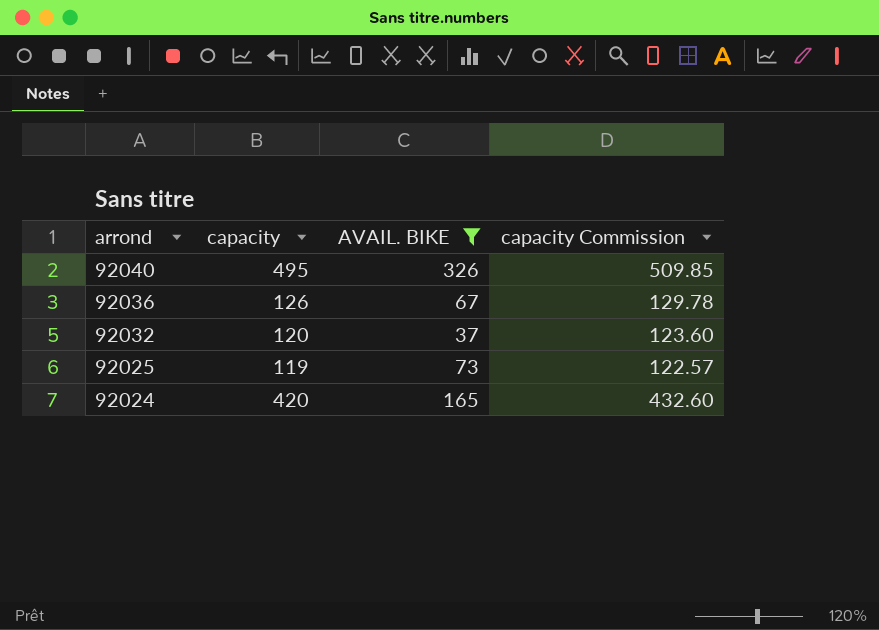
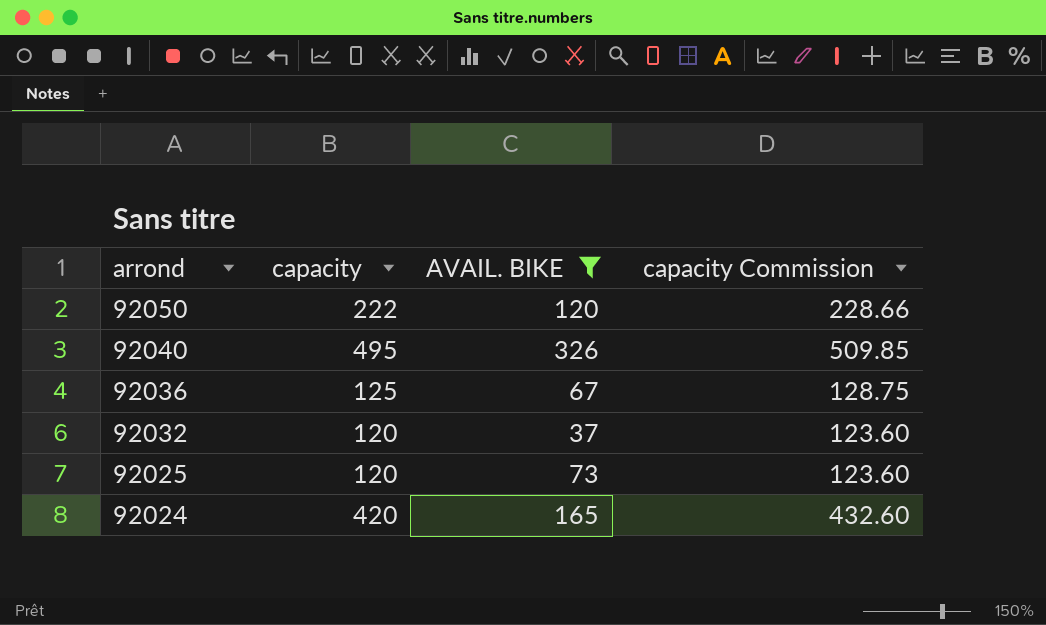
row 92050: none -> 222 | 120 | 228.66
92036 | capacity: 126 -> 125
92036 | capacity Commission: 129.78 -> 128.75
92025 | capacity: 119 -> 120
92025 | capacity Commission: 122.57 -> 123.60

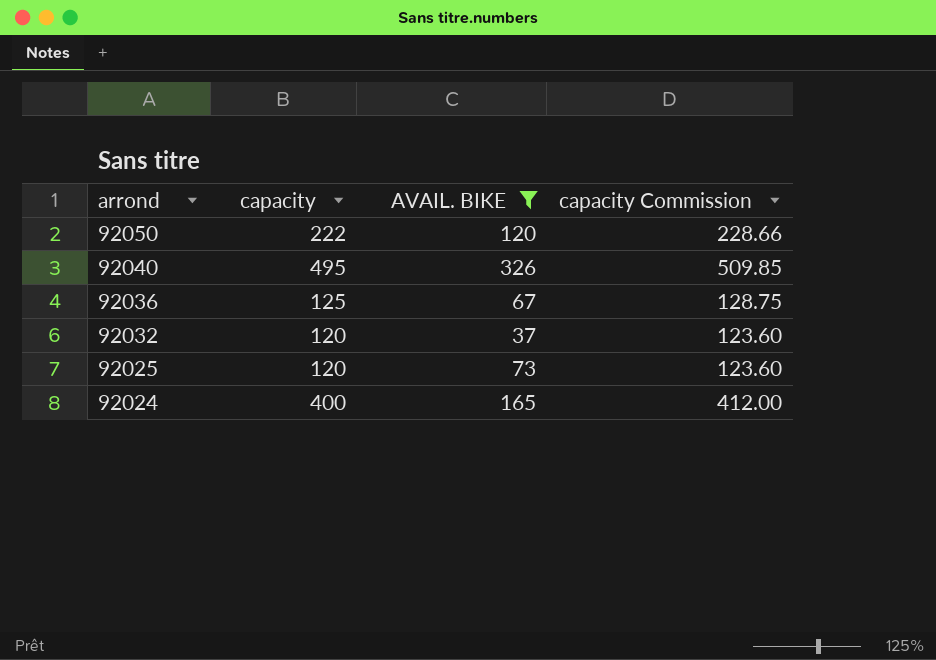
92024 | capacity: 420 -> 400
92024 | capacity Commission: 432.60 -> 412.00

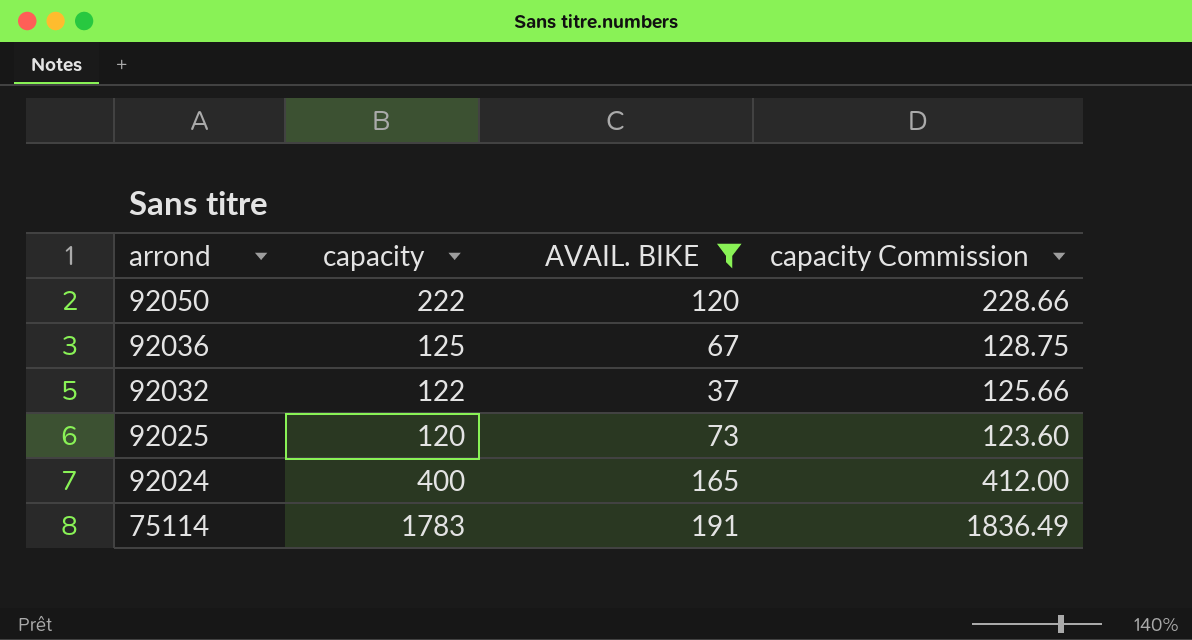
row 92040: 495 | 326 | 509.85 -> none
92032 | capacity: 120 -> 122
92032 | capacity Commission: 123.60 -> 125.66
row 75114: none -> 1783 | 191 | 1836.49

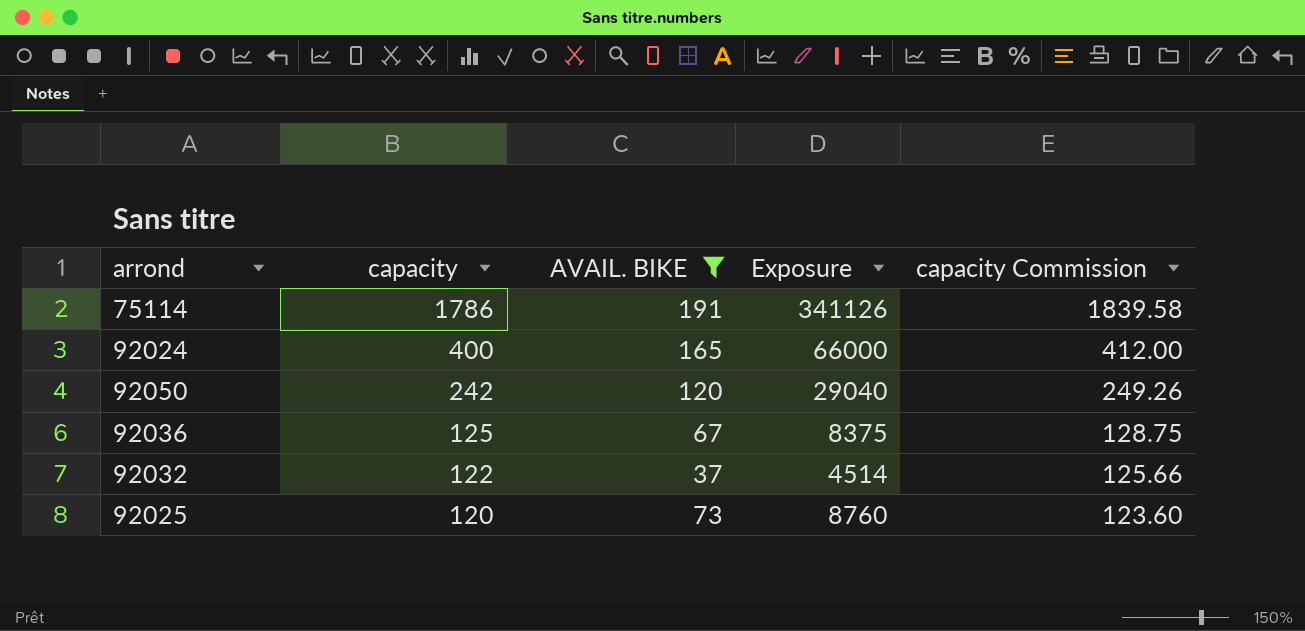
row order: arrond descending -> capacity descending
column Exposure | formula: none -> [capacity] * [AVAIL. BIKE]
75114 | capacity: 1783 -> 1786
75114 | capacity Commission: 1836.49 -> 1839.58
92050 | capacity: 222 -> 242
92050 | capacity Commission: 228.66 -> 249.26

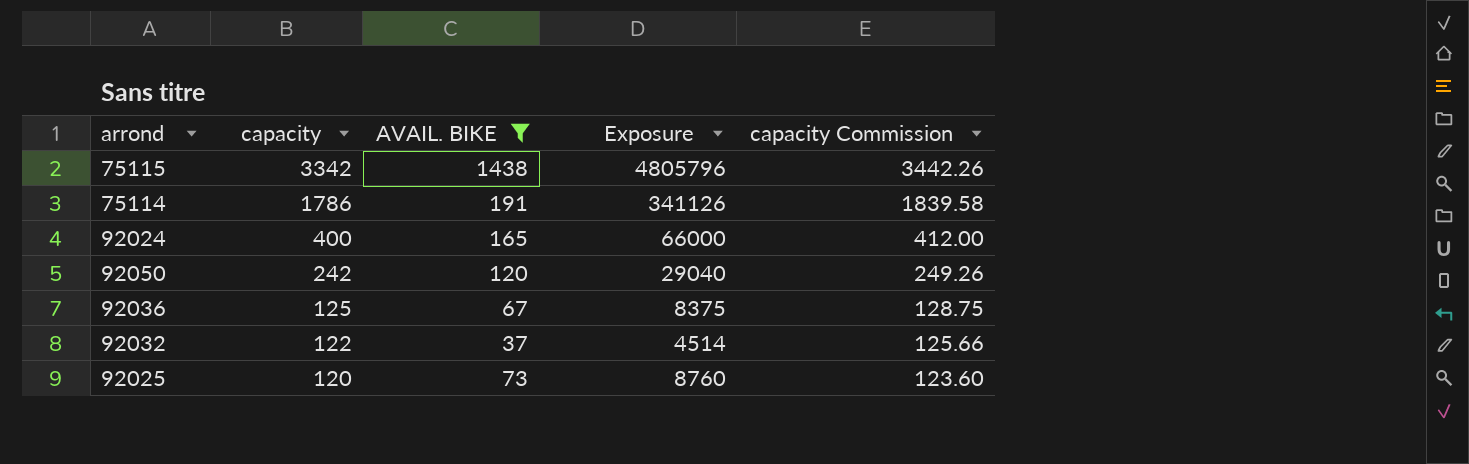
row 75115: none -> 3342 | 1438 | 4805796 | 3442.26

